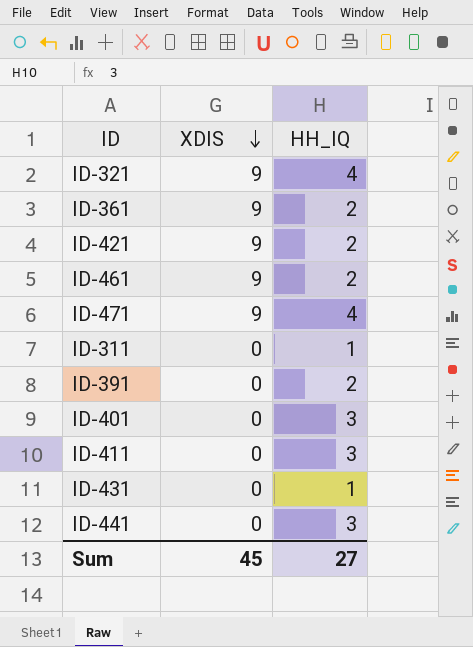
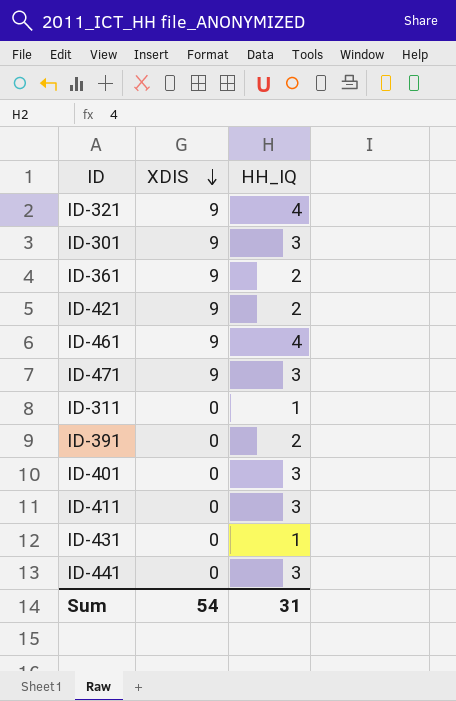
row ID-301: none -> 9 | 3
ID-461 | HH_IQ: 2 -> 4
ID-471 | HH_IQ: 4 -> 3
Sum | XDIS: 45 -> 54
Sum | HH_IQ: 27 -> 31

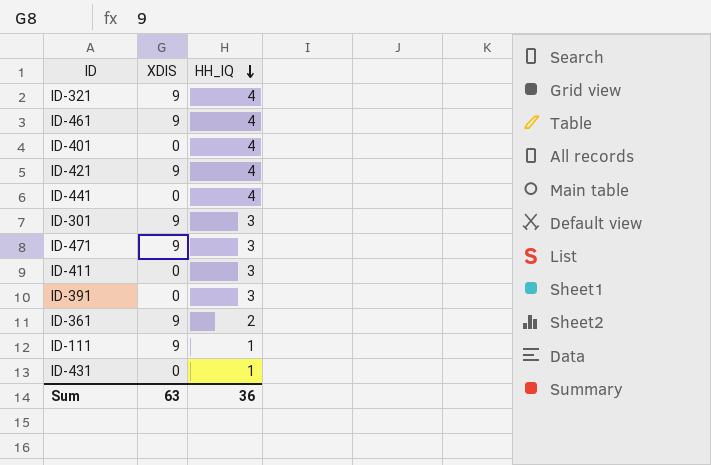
row order: XDIS descending -> HH_IQ descending
row ID-311: 0 | 1 -> none
ID-401 | HH_IQ: 3 -> 4
ID-421 | HH_IQ: 2 -> 4
ID-441 | HH_IQ: 3 -> 4
ID-391 | HH_IQ: 2 -> 3
row ID-111: none -> 9 | 1
Sum | XDIS: 54 -> 63
Sum | HH_IQ: 31 -> 36

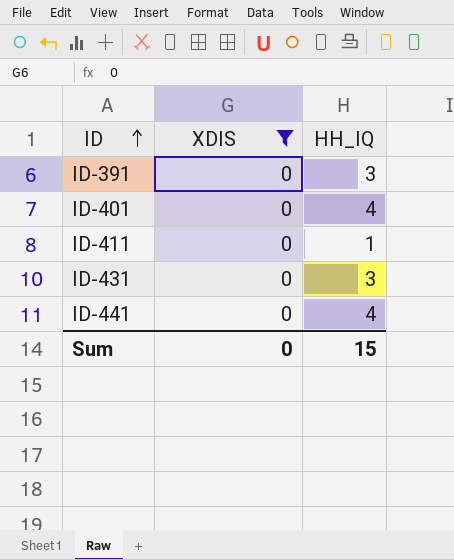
filter: none -> XDIS = 0
row order: HH_IQ descending -> ID ascending
ID-411 | HH_IQ: 3 -> 1
ID-431 | HH_IQ: 1 -> 3
Sum | XDIS: 63 -> 0
Sum | HH_IQ: 36 -> 15

